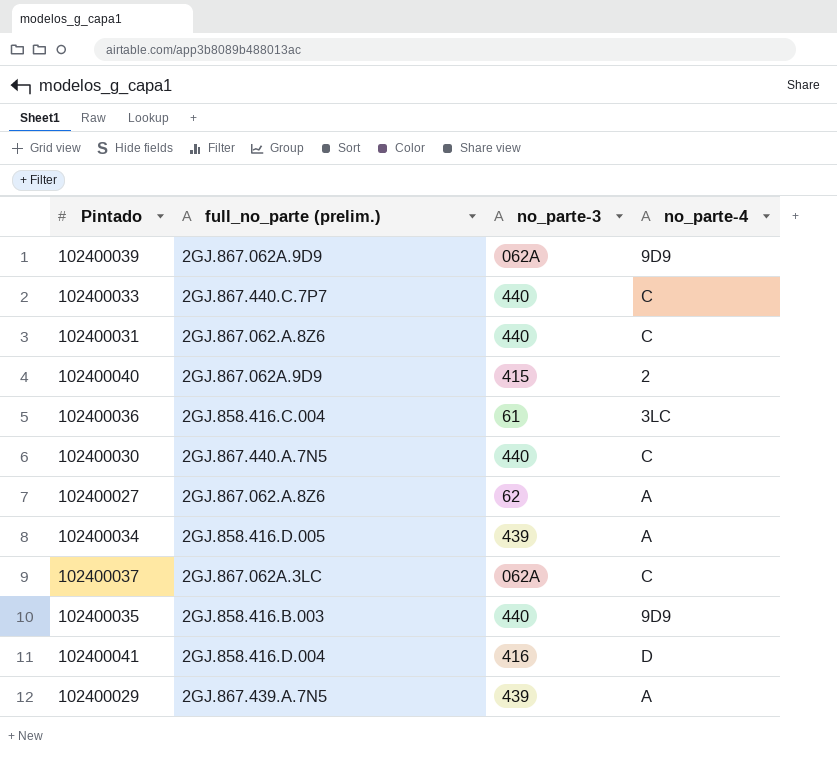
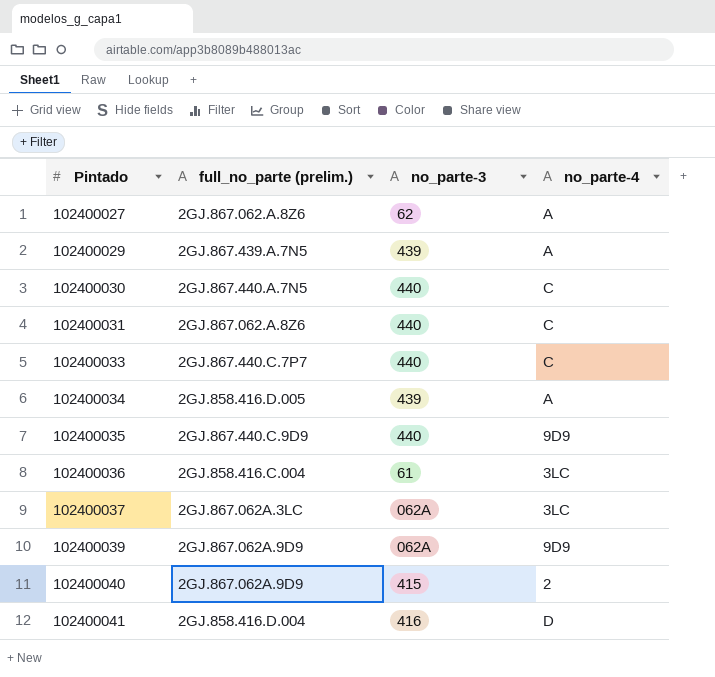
row order: none -> Pintado ascending
102400035 | full_no_parte (prelim.): 2GJ.858.416.B.003 -> 2GJ.867.440.C.9D9
102400037 | no_parte-4: C -> 3LC

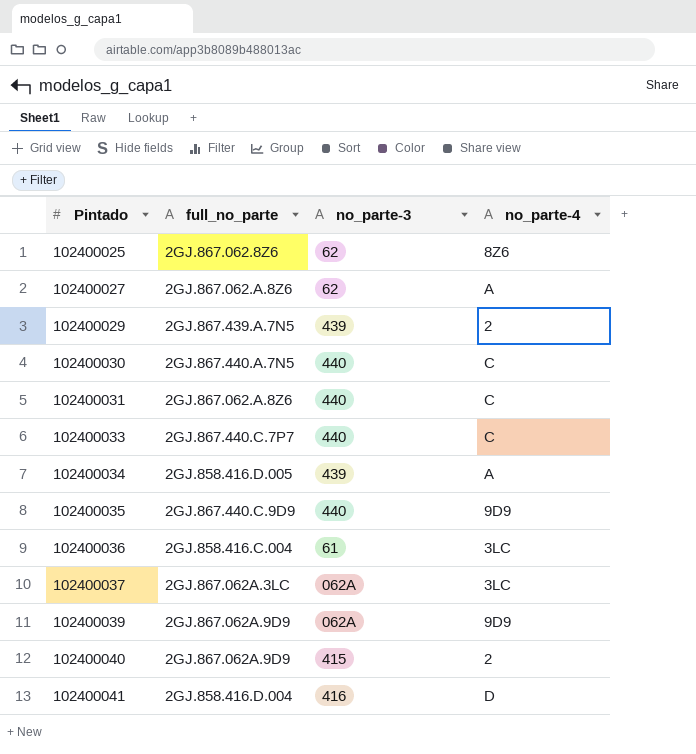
column name: full_no_parte (prelim.) -> full_no_parte
row 102400025: none -> 2GJ.867.062.8Z6 | 62 | 8Z6
102400029 | no_parte-4: A -> 2

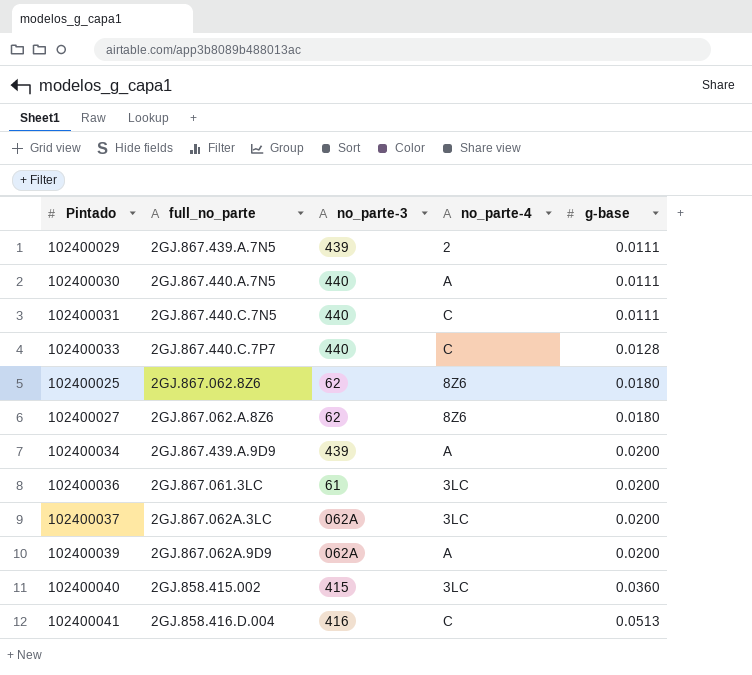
row order: Pintado ascending -> g-base ascending
column g-base | position: none -> 5
row 102400035: 2GJ.867.440.C.9D9 | 440 | 9D9 -> none
102400030 | no_parte-4: C -> A
102400031 | full_no_parte: 2GJ.867.062.A.8Z6 -> 2GJ.867.440.C.7N5
102400027 | no_parte-4: A -> 8Z6
102400034 | full_no_parte: 2GJ.858.416.D.005 -> 2GJ.867.439.A.9D9
102400036 | full_no_parte: 2GJ.858.416.C.004 -> 2GJ.867.061.3LC
102400039 | no_parte-4: 9D9 -> A
102400040 | full_no_parte: 2GJ.867.062A.9D9 -> 2GJ.858.415.002
102400040 | no_parte-4: 2 -> 3LC
102400041 | no_parte-4: D -> C

